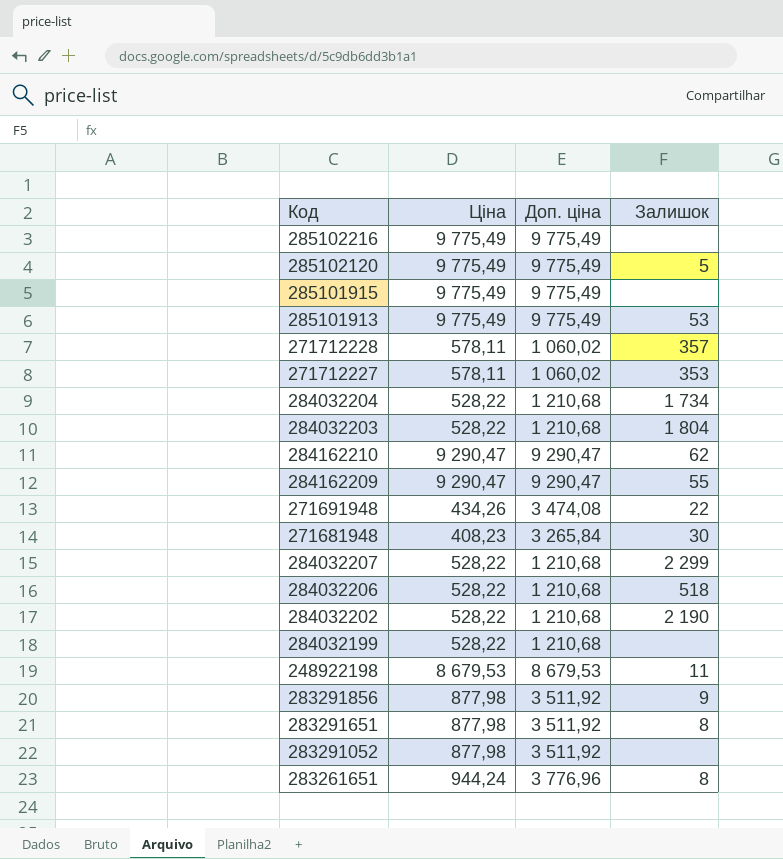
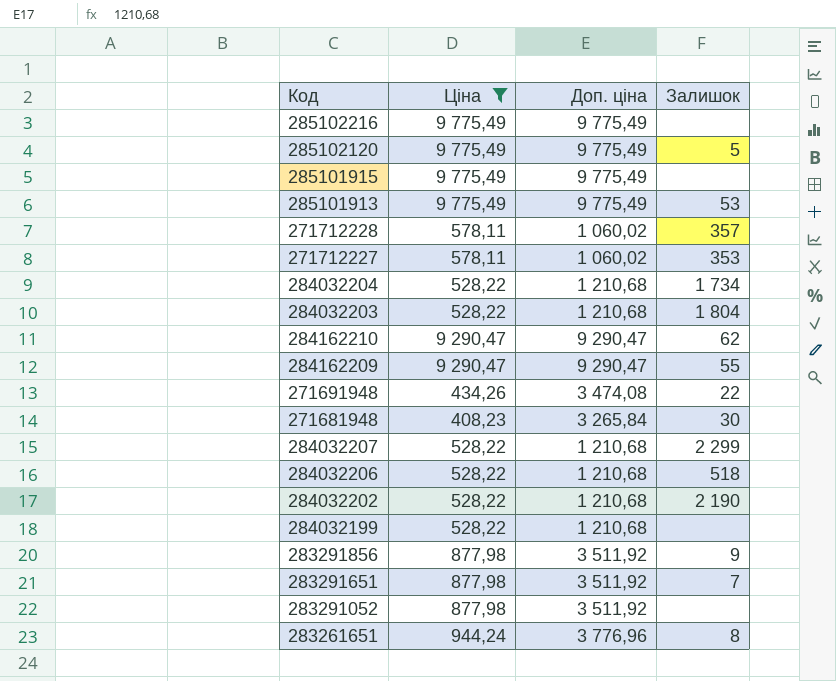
filter: none -> Ціна != 8 679,53
283291651 | Залишок: 8 -> 7

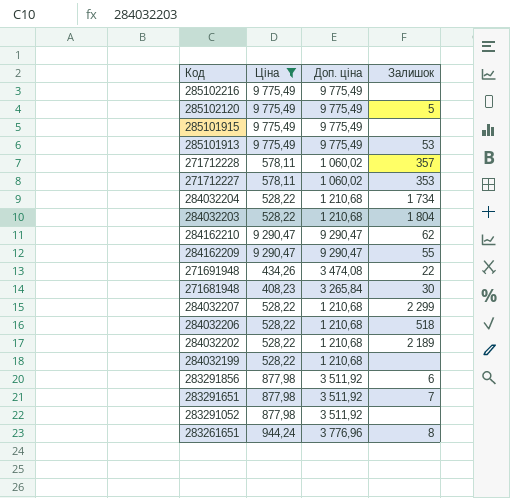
284032202 | Залишок: 2 190 -> 2 189
283291856 | Залишок: 9 -> 6

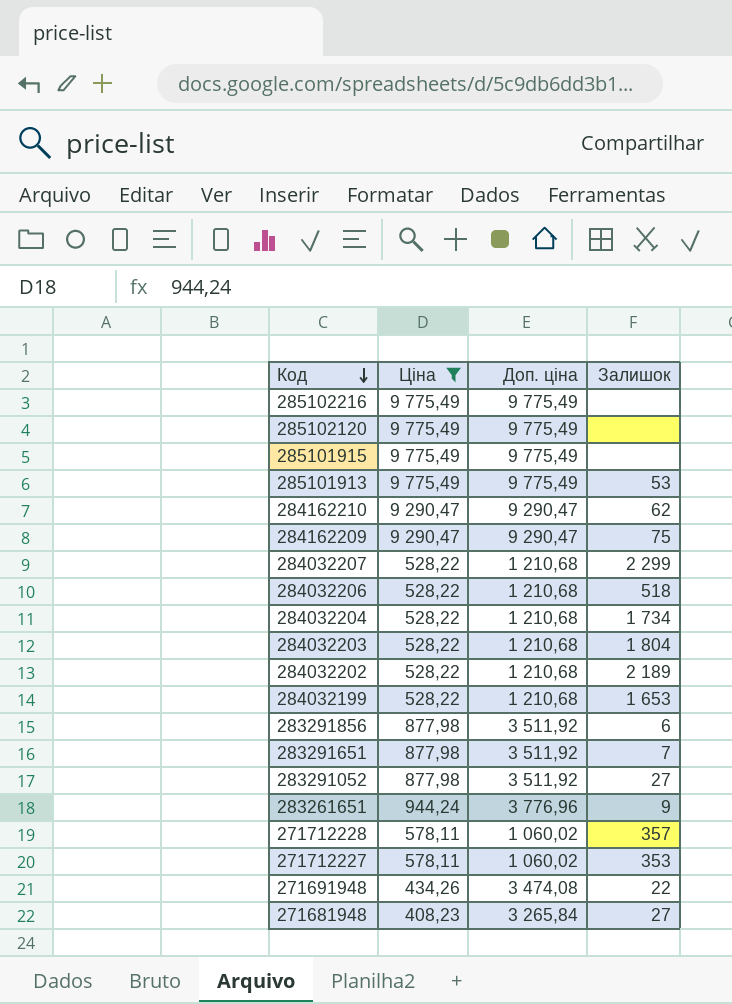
row order: none -> Код descending
285102120 | Залишок: 5 -> none
284162209 | Залишок: 55 -> 75
284032199 | Залишок: none -> 1 653
283291052 | Залишок: none -> 27
283261651 | Залишок: 8 -> 9
271681948 | Залишок: 30 -> 27

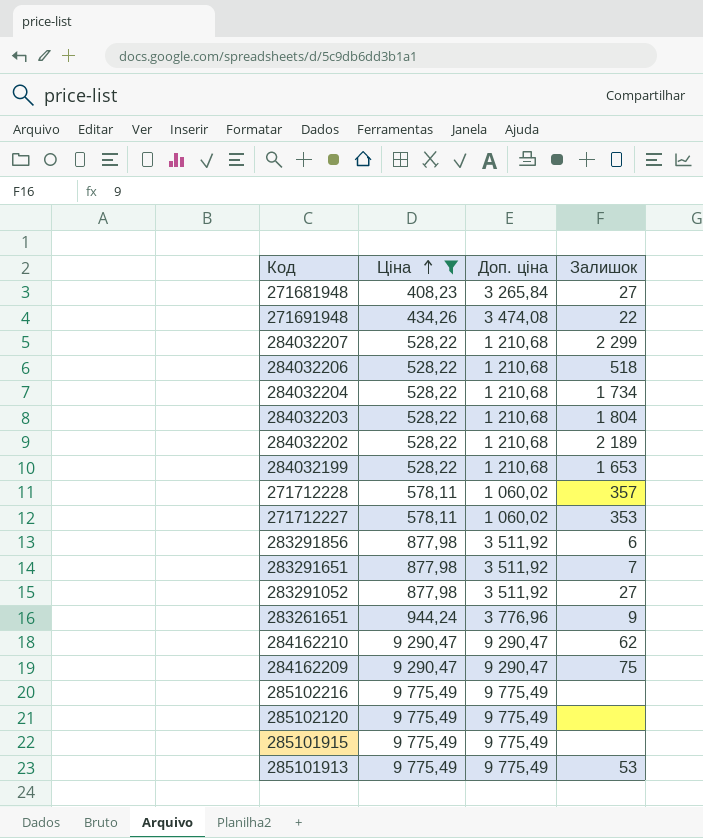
row order: Код descending -> Ціна ascending

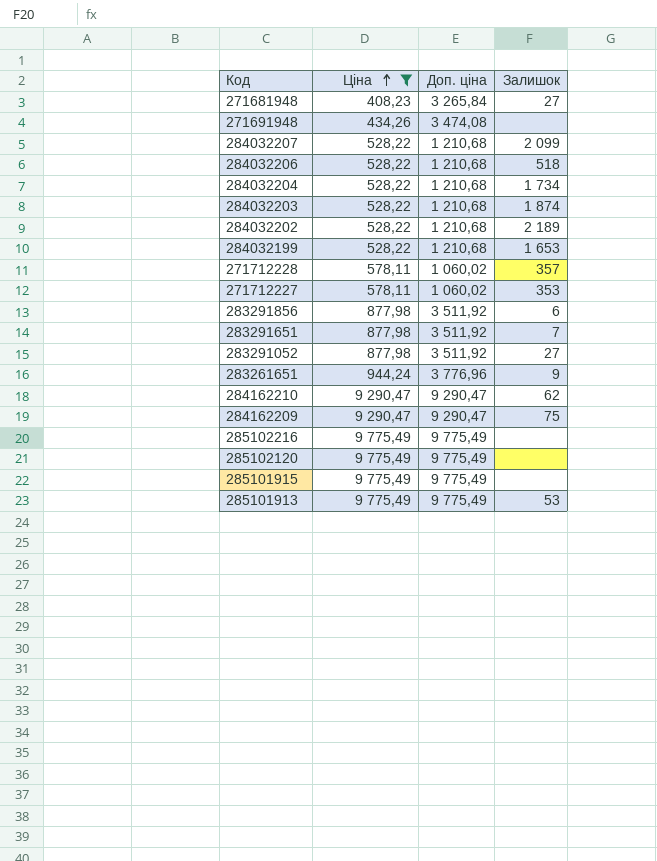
271691948 | Залишок: 22 -> none
284032207 | Залишок: 2 299 -> 2 099
284032203 | Залишок: 1 804 -> 1 874

